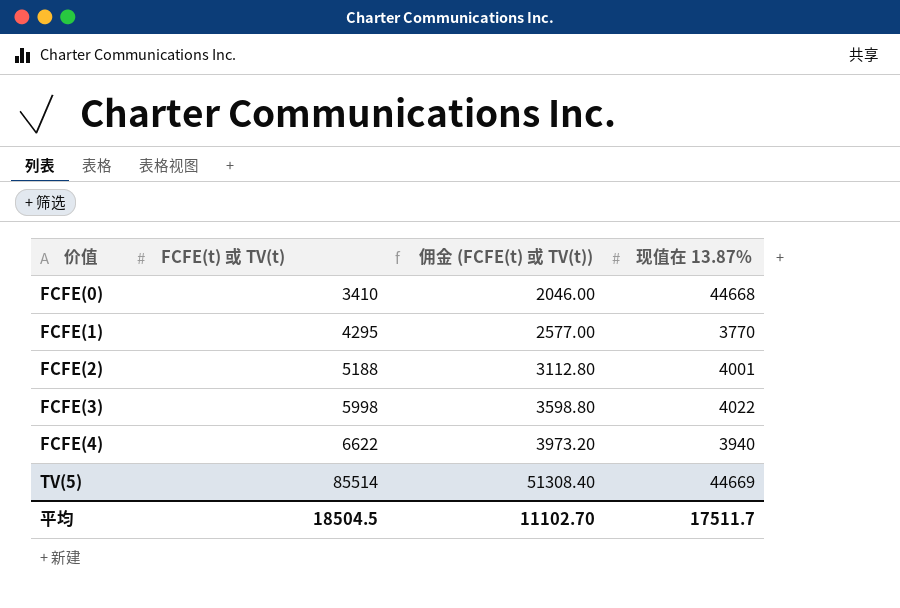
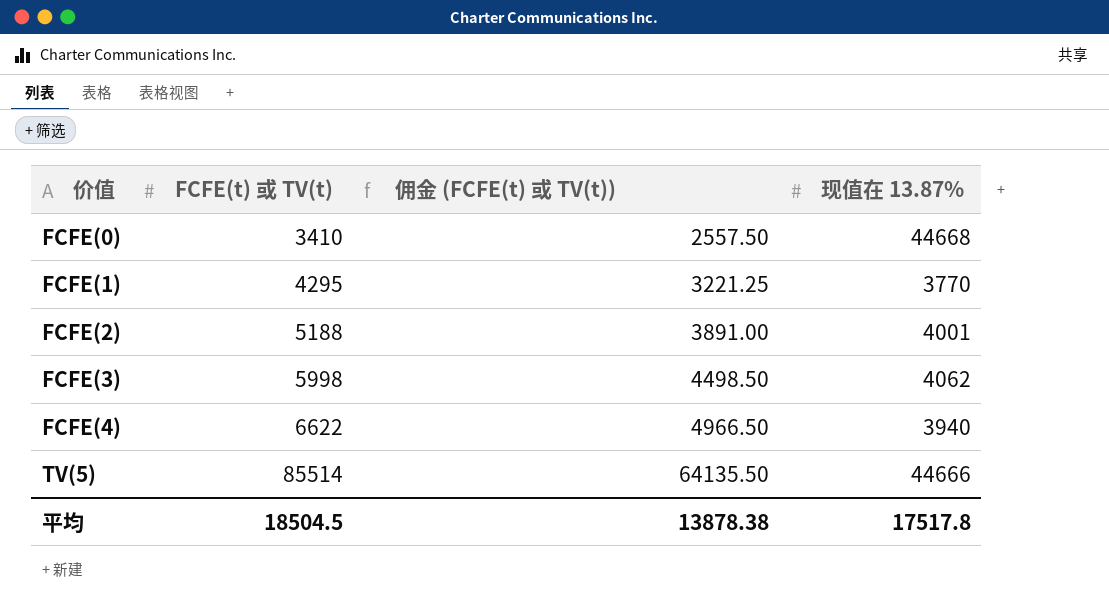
column 佣金 (FCFE(t) 或 TV(t)) | formula: [FCFE(t) 或 TV(t)] * 0.6 -> [FCFE(t) 或 TV(t)] * 0.75
FCFE(3) | 现值在 13.87%: 4022 -> 4062
TV(5) | 现值在 13.87%: 44669 -> 44666
平均 | 佣金 (FCFE(t) 或 TV(t)): 11102.70 -> 13878.38
平均 | 现值在 13.87%: 17511.7 -> 17517.8

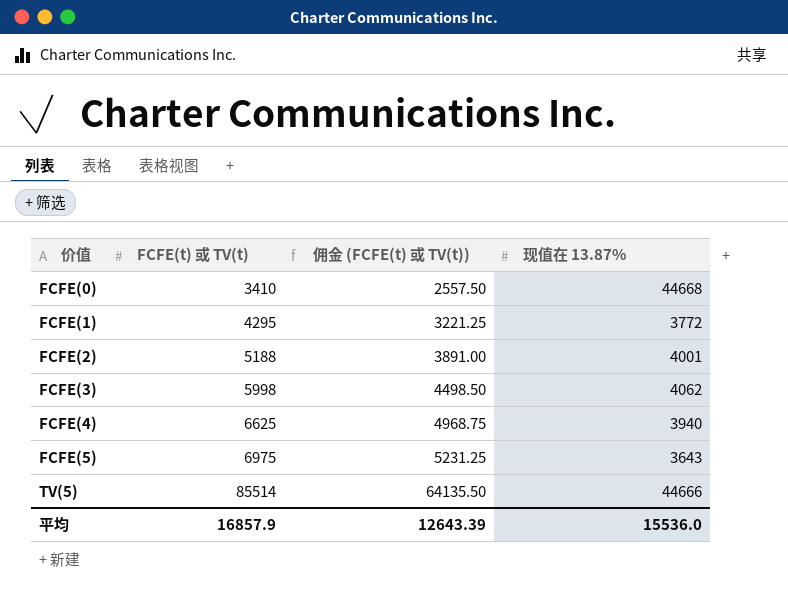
FCFE(1) | 现值在 13.87%: 3770 -> 3772
FCFE(4) | FCFE(t) 或 TV(t): 6622 -> 6625
FCFE(4) | 佣金 (FCFE(t) 或 TV(t)): 4966.50 -> 4968.75
row FCFE(5): none -> 6975 | 5231.25 | 3643
平均 | FCFE(t) 或 TV(t): 18504.5 -> 16857.9
平均 | 佣金 (FCFE(t) 或 TV(t)): 13878.38 -> 12643.39
平均 | 现值在 13.87%: 17517.8 -> 15536.0

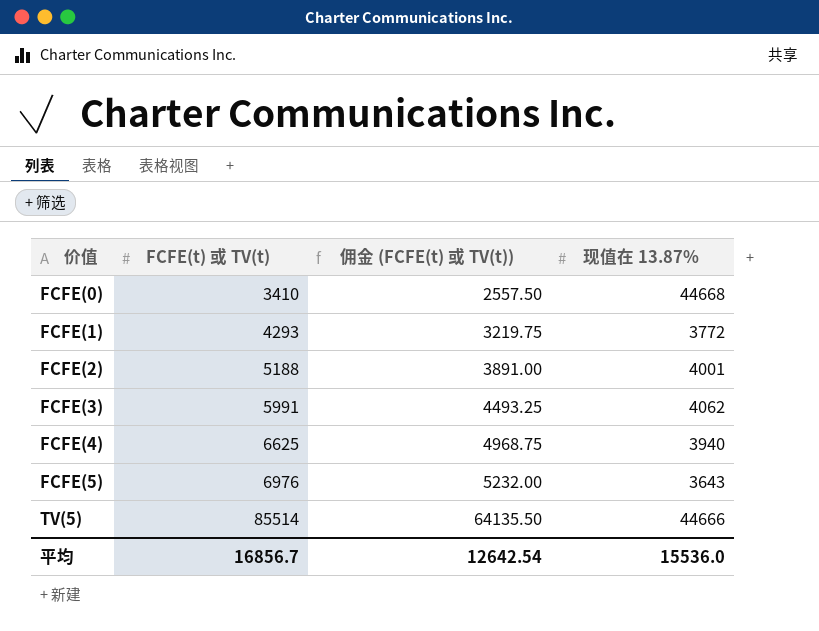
FCFE(1) | FCFE(t) 或 TV(t): 4295 -> 4293
FCFE(1) | 佣金 (FCFE(t) 或 TV(t)): 3221.25 -> 3219.75
FCFE(3) | FCFE(t) 或 TV(t): 5998 -> 5991
FCFE(3) | 佣金 (FCFE(t) 或 TV(t)): 4498.50 -> 4493.25
FCFE(5) | FCFE(t) 或 TV(t): 6975 -> 6976
FCFE(5) | 佣金 (FCFE(t) 或 TV(t)): 5231.25 -> 5232.00
平均 | FCFE(t) 或 TV(t): 16857.9 -> 16856.7
平均 | 佣金 (FCFE(t) 或 TV(t)): 12643.39 -> 12642.54

